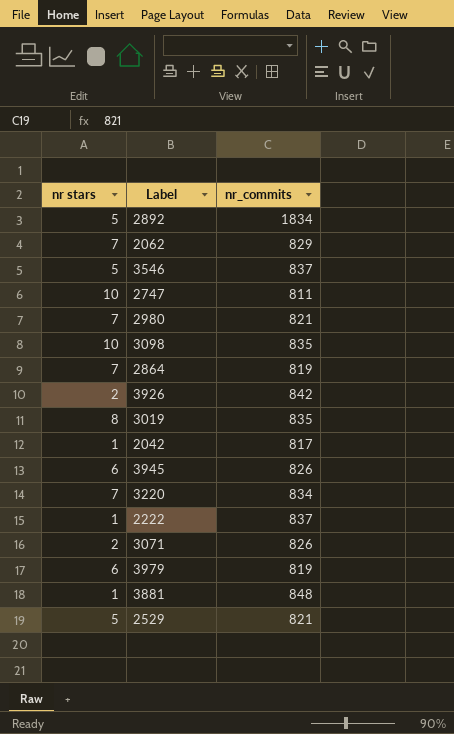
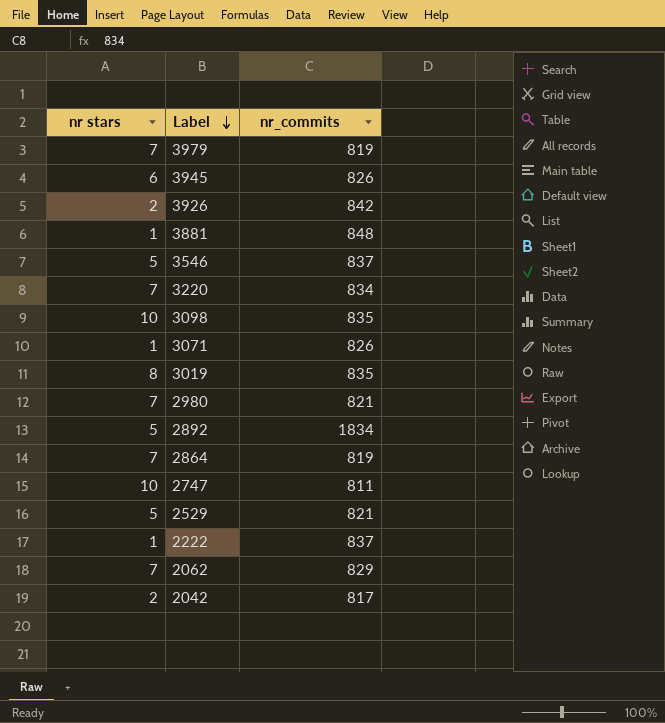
row order: none -> Label descending
3979 | nr stars: 6 -> 7
3071 | nr stars: 2 -> 1
2042 | nr stars: 1 -> 2

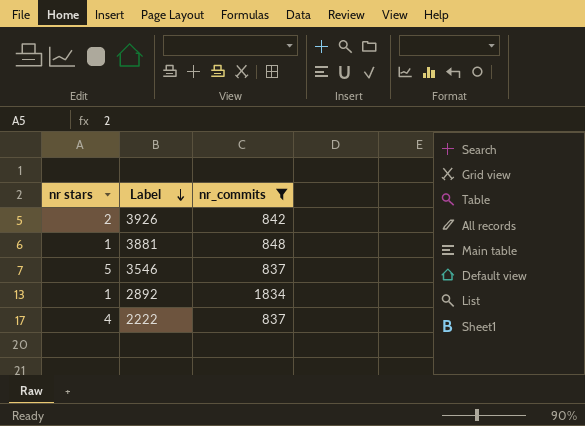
filter: none -> nr_commits >= 837
2892 | nr stars: 5 -> 1
2222 | nr stars: 1 -> 4

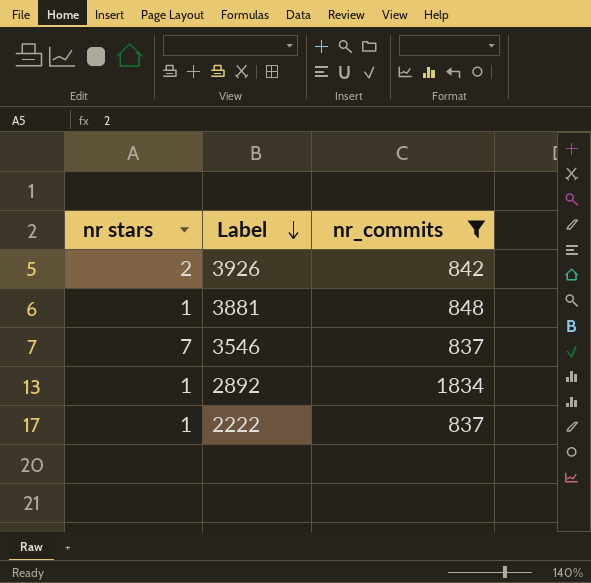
3546 | nr stars: 5 -> 7
2222 | nr stars: 4 -> 1

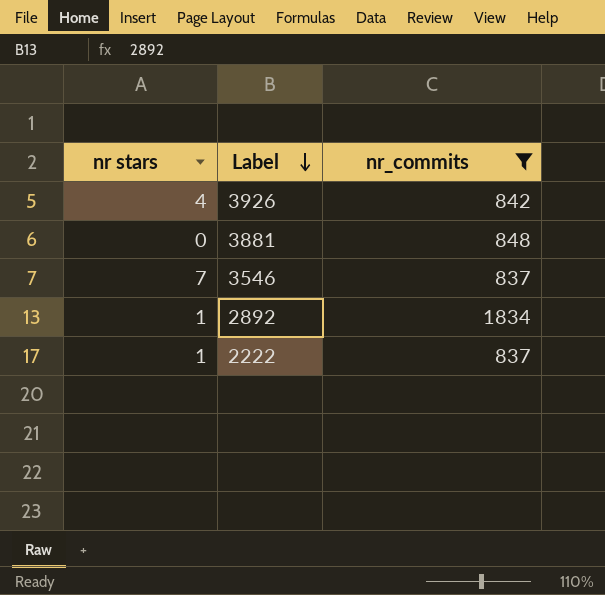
3926 | nr stars: 2 -> 4
3881 | nr stars: 1 -> 0

